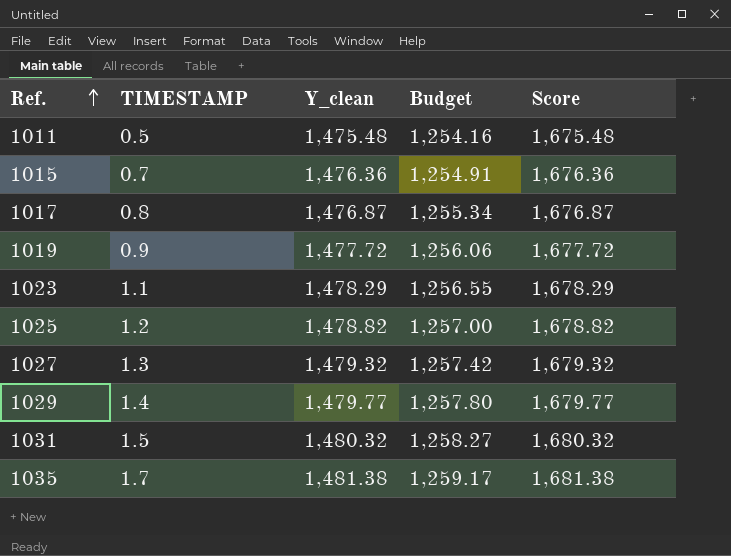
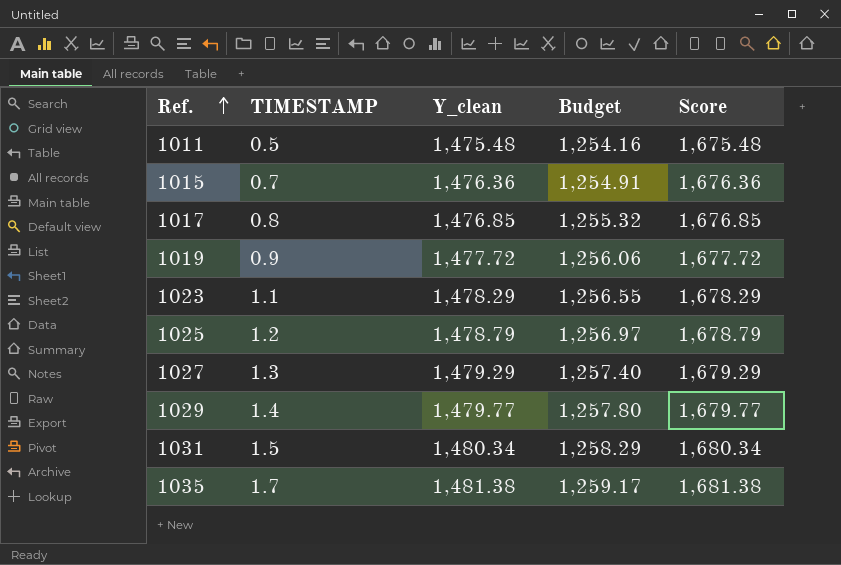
1017 | Y_clean: 1,476.87 -> 1,476.85
1017 | Budget: 1,255.34 -> 1,255.32
1017 | Score: 1,676.87 -> 1,676.85
1025 | Y_clean: 1,478.82 -> 1,478.79
1025 | Budget: 1,257.00 -> 1,256.97
1025 | Score: 1,678.82 -> 1,678.79
1027 | Y_clean: 1,479.32 -> 1,479.29
1027 | Budget: 1,257.42 -> 1,257.40
1027 | Score: 1,679.32 -> 1,679.29
1031 | Y_clean: 1,480.32 -> 1,480.34
1031 | Budget: 1,258.27 -> 1,258.29
1031 | Score: 1,680.32 -> 1,680.34

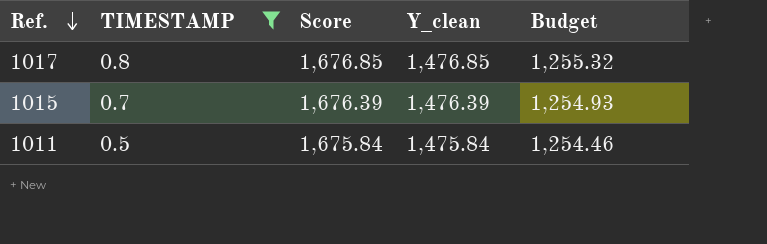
filter: none -> TIMESTAMP <= 0.8
row order: Ref. ascending -> Ref. descending
column Score | position: 5 -> 3
1015 | Score: 1,676.36 -> 1,676.39
1015 | Y_clean: 1,476.36 -> 1,476.39
1015 | Budget: 1,254.91 -> 1,254.93
1011 | Score: 1,675.48 -> 1,675.84
1011 | Y_clean: 1,475.48 -> 1,475.84
1011 | Budget: 1,254.16 -> 1,254.46

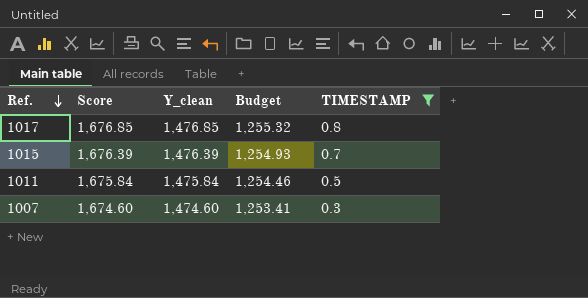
column TIMESTAMP | position: 2 -> 5
row 1007: none -> 1,674.60 | 1,474.60 | 1,253.41 | 0.3

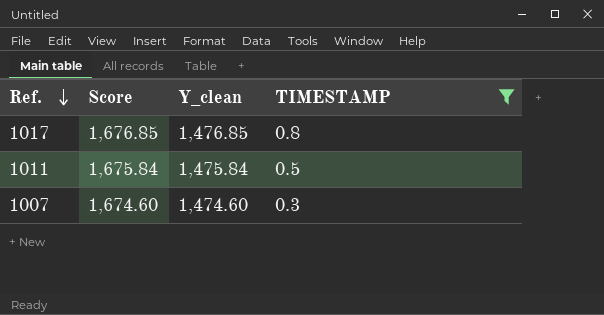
column Budget | formula: [Y_clean] * 0.85 -> none
row 1015: 1,676.39 | 1,476.39 | 1,254.93 | 0.7 -> none

